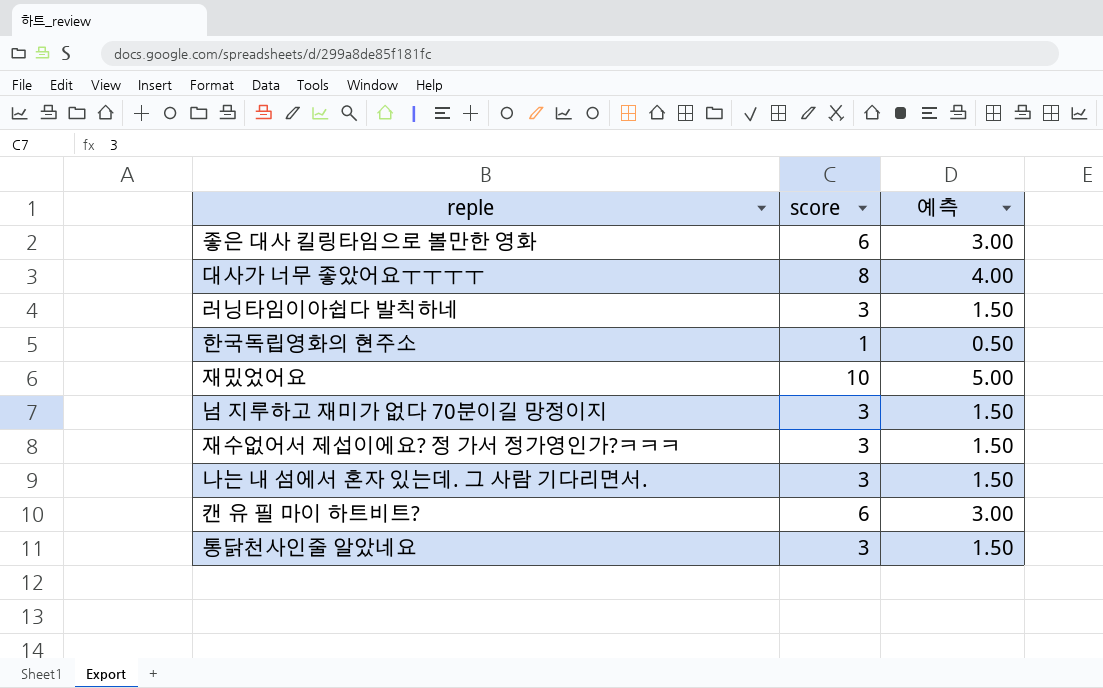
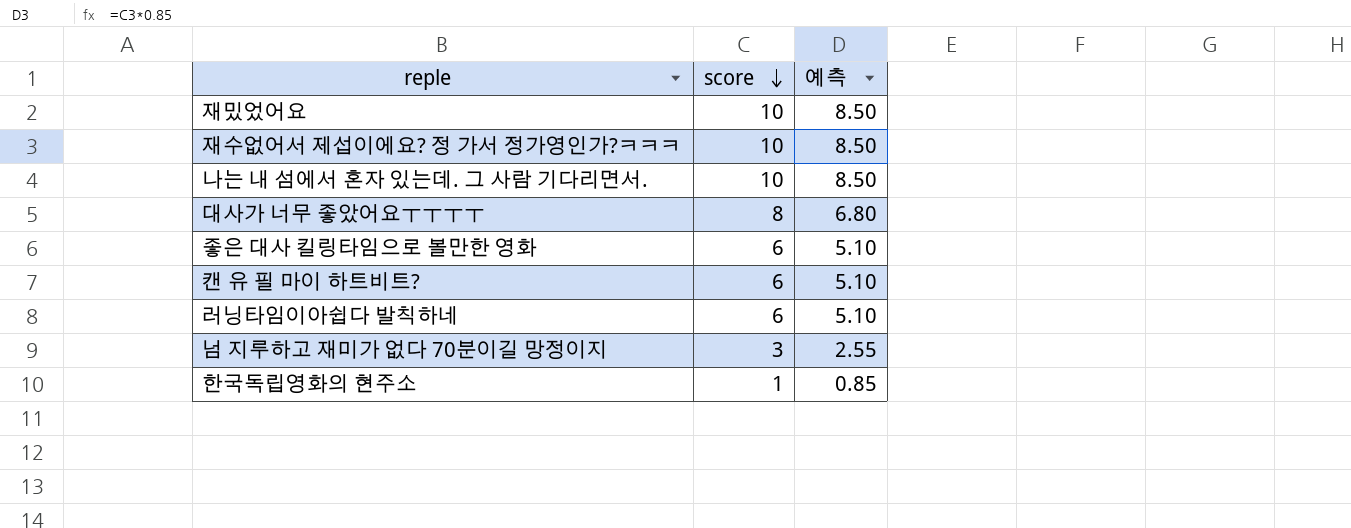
row order: none -> score descending
column 예측 | formula: [score] * 0.5 -> [score] * 0.85
row 통닭천사인줄 알았네요: 3 | 1.50 -> none
재수없어서 제섭이에요? 정 가서 정가영인가?ㅋㅋㅋ | score: 3 -> 10
나는 내 섬에서 혼자 있는데. 그 사람 기다리면서. | score: 3 -> 10
러닝타임이아쉽다 발칙하네 | score: 3 -> 6

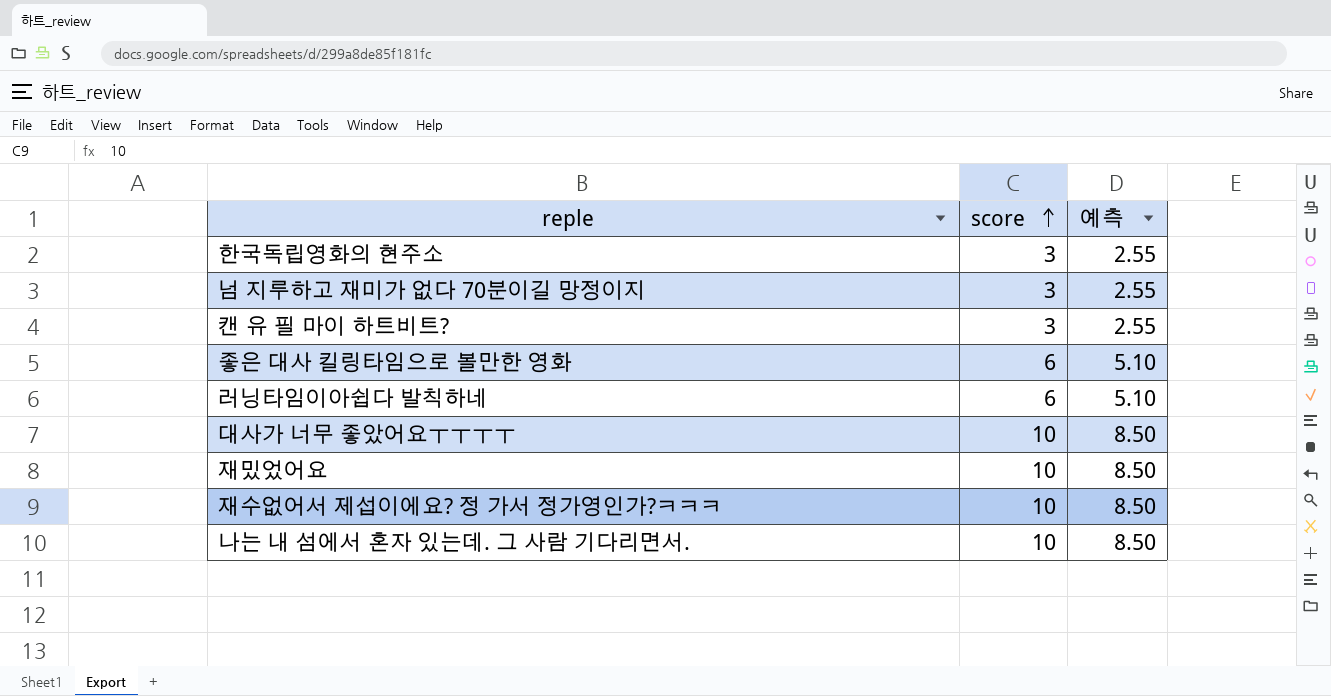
row order: score descending -> score ascending
한국독립영화의 현주소 | score: 1 -> 3
한국독립영화의 현주소 | 예측: 0.85 -> 2.55
캔 유 필 마이 하트비트? | score: 6 -> 3
캔 유 필 마이 하트비트? | 예측: 5.10 -> 2.55
대사가 너무 좋았어요ㅜㅜㅜㅜ | score: 8 -> 10
대사가 너무 좋았어요ㅜㅜㅜㅜ | 예측: 6.80 -> 8.50

